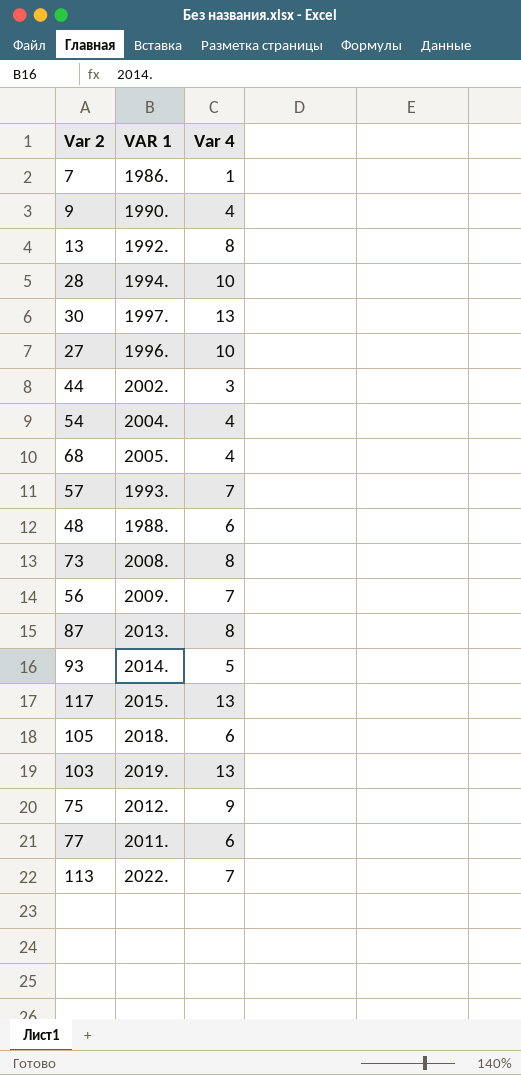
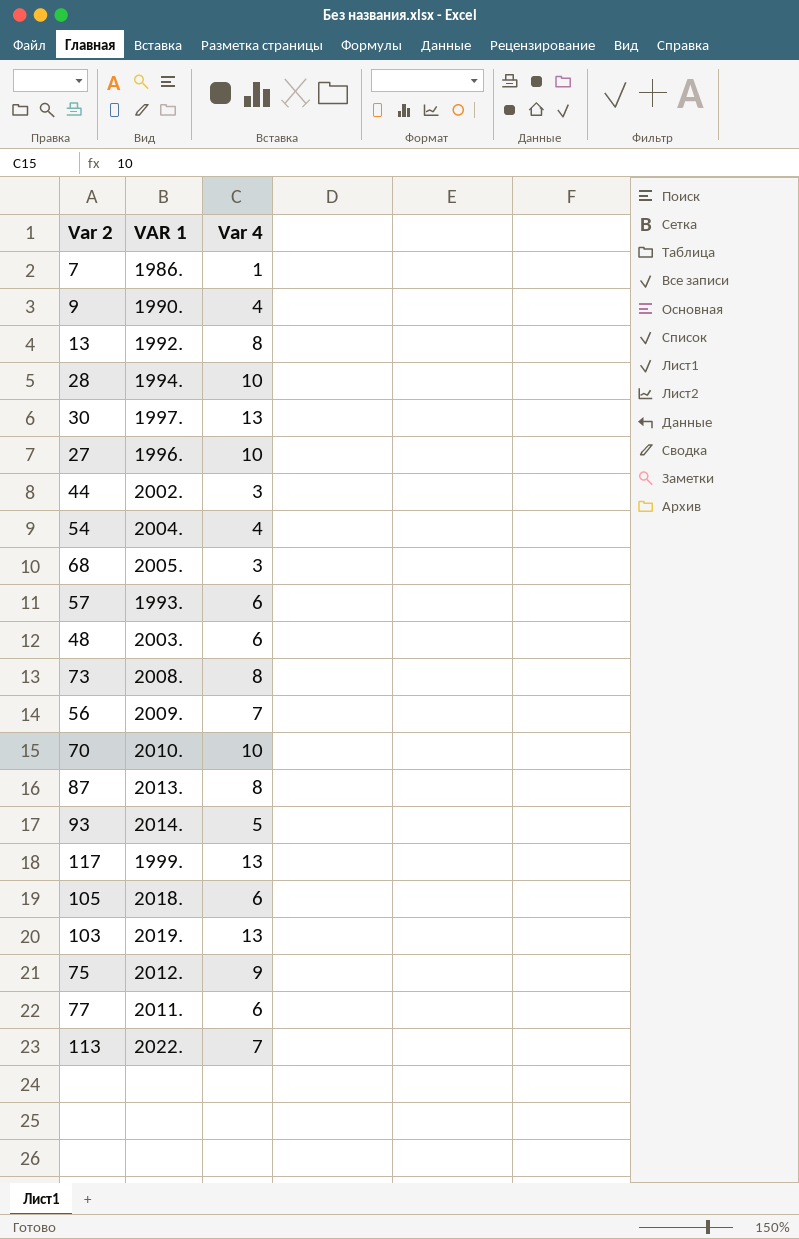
68 | Var 4: 4 -> 3
57 | Var 4: 7 -> 6
48 | VAR 1: 1988. -> 2003.
row 70: none -> 2010. | 10
117 | VAR 1: 2015. -> 1999.

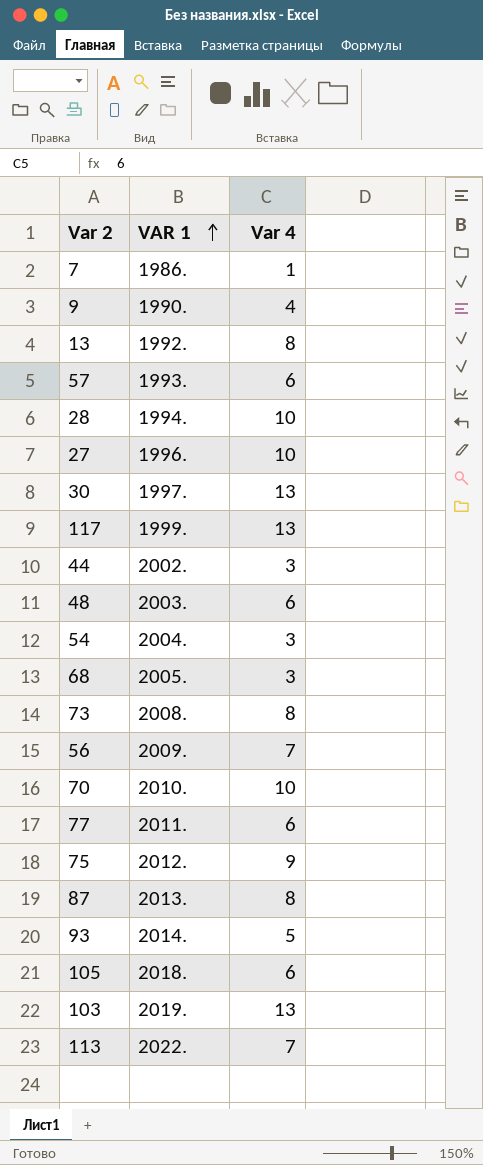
row order: none -> VAR 1 ascending
54 | Var 4: 4 -> 3

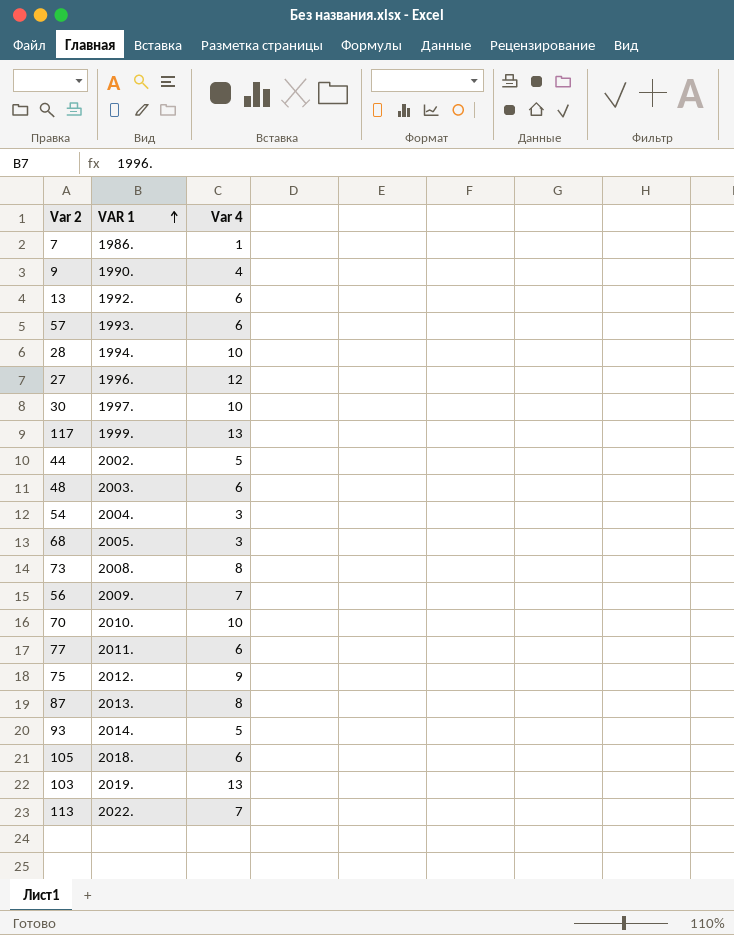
13 | Var 4: 8 -> 6
27 | Var 4: 10 -> 12
30 | Var 4: 13 -> 10
44 | Var 4: 3 -> 5

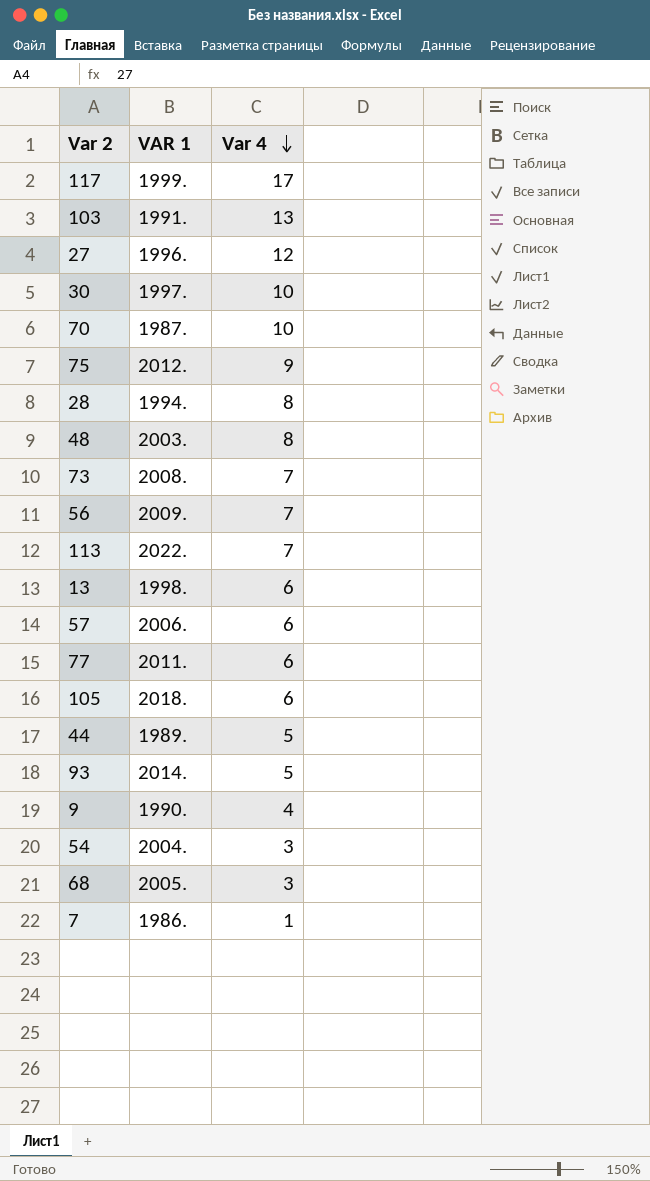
row order: VAR 1 ascending -> Var 4 descending
row 87: 2013. | 8 -> none
117 | Var 4: 13 -> 17
103 | VAR 1: 2019. -> 1991.
70 | VAR 1: 2010. -> 1987.
28 | Var 4: 10 -> 8
48 | Var 4: 6 -> 8
73 | Var 4: 8 -> 7
13 | VAR 1: 1992. -> 1998.
57 | VAR 1: 1993. -> 2006.
44 | VAR 1: 2002. -> 1989.

